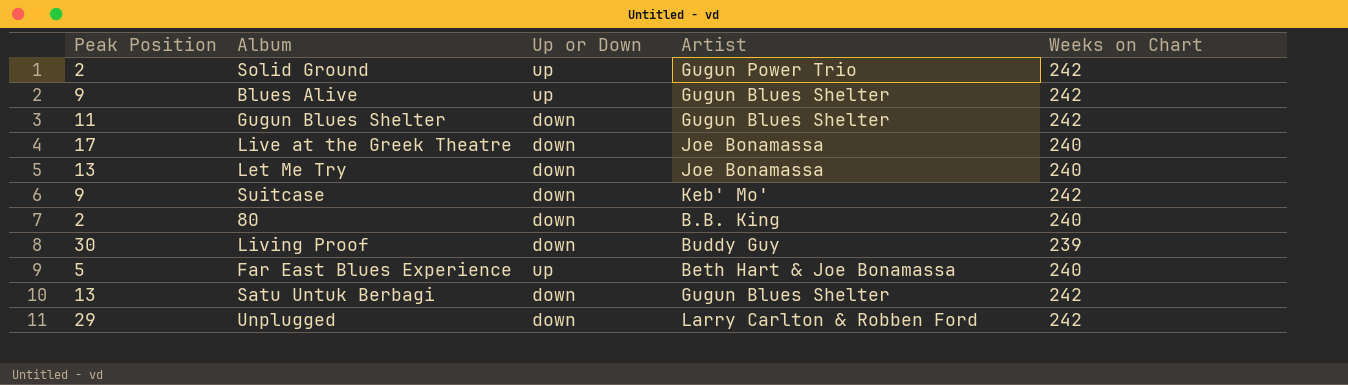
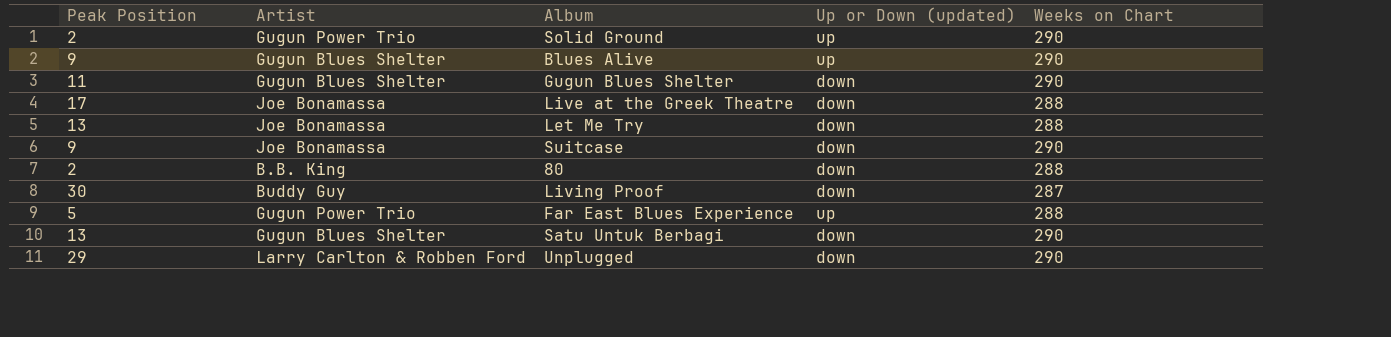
column Artist | position: 4 -> 2
column name: Up or Down -> Up or Down (updated)
Solid Ground | Weeks on Chart: 242 -> 290
Blues Alive | Weeks on Chart: 242 -> 290
Gugun Blues Shelter | Weeks on Chart: 242 -> 290
Live at the Greek Theatre | Weeks on Chart: 240 -> 288
Let Me Try | Weeks on Chart: 240 -> 288
Suitcase | Artist: Keb' Mo' -> Joe Bonamassa
Suitcase | Weeks on Chart: 242 -> 290
80 | Weeks on Chart: 240 -> 288
Living Proof | Weeks on Chart: 239 -> 287
Far East Blues Experience | Artist: Beth Hart & Joe Bonamassa -> Gugun Power Trio
Far East Blues Experience | Weeks on Chart: 240 -> 288
Satu Untuk Berbagi | Weeks on Chart: 242 -> 290
Unplugged | Weeks on Chart: 242 -> 290

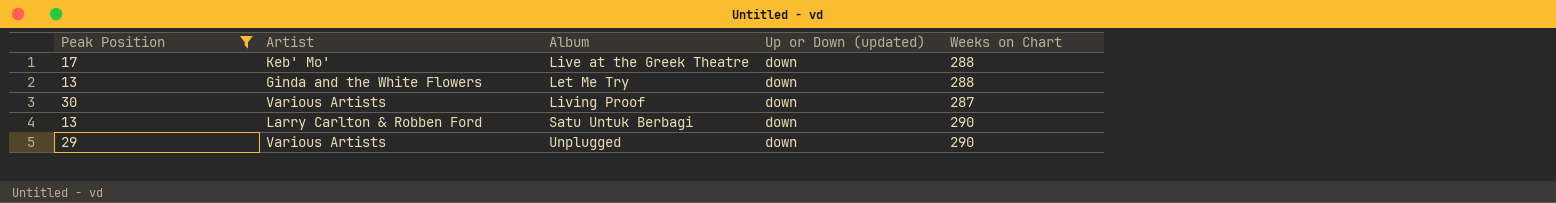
filter: none -> Peak Position >= 13
Live at the Greek Theatre | Artist: Joe Bonamassa -> Keb' Mo'
Let Me Try | Artist: Joe Bonamassa -> Ginda and the White Flowers
Living Proof | Artist: Buddy Guy -> Various Artists
Satu Untuk Berbagi | Artist: Gugun Blues Shelter -> Larry Carlton & Robben Ford
Unplugged | Artist: Larry Carlton & Robben Ford -> Various Artists

